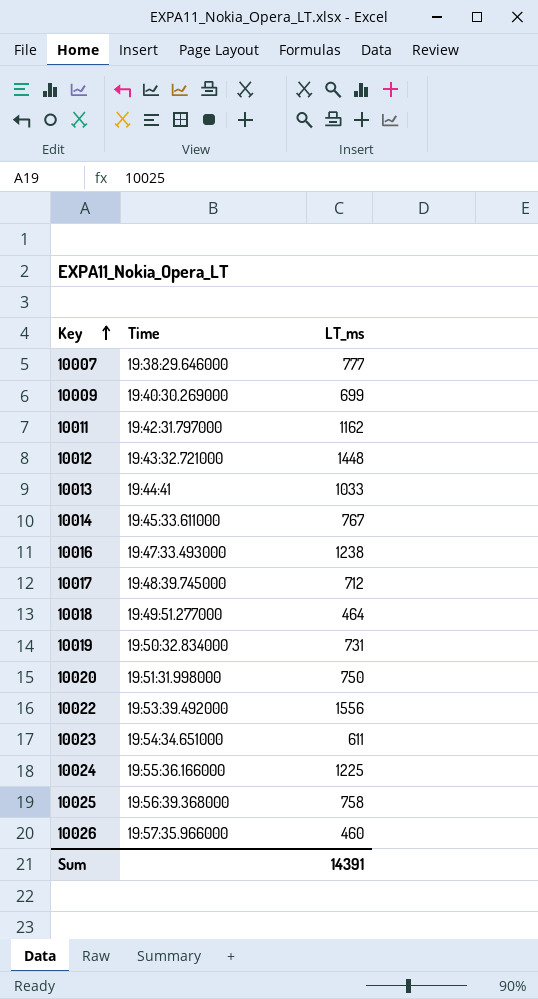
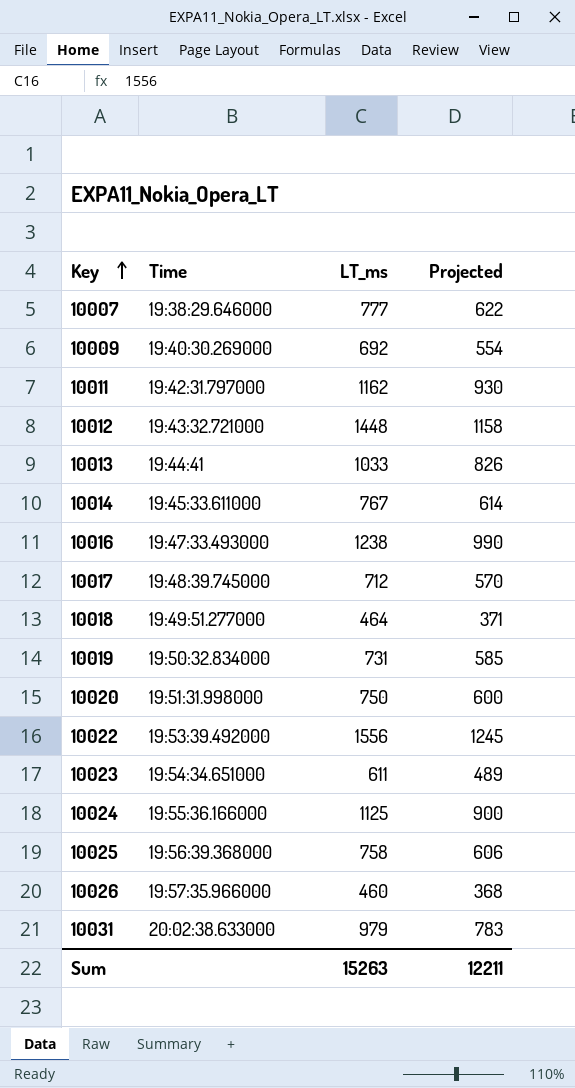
column Projected | formula: none -> [LT_ms] * 0.8
10009 | LT_ms: 699 -> 692
10024 | LT_ms: 1225 -> 1125
row 10031: none -> 20:02:38.633000 | 979 | 783
Sum | LT_ms: 14391 -> 15263

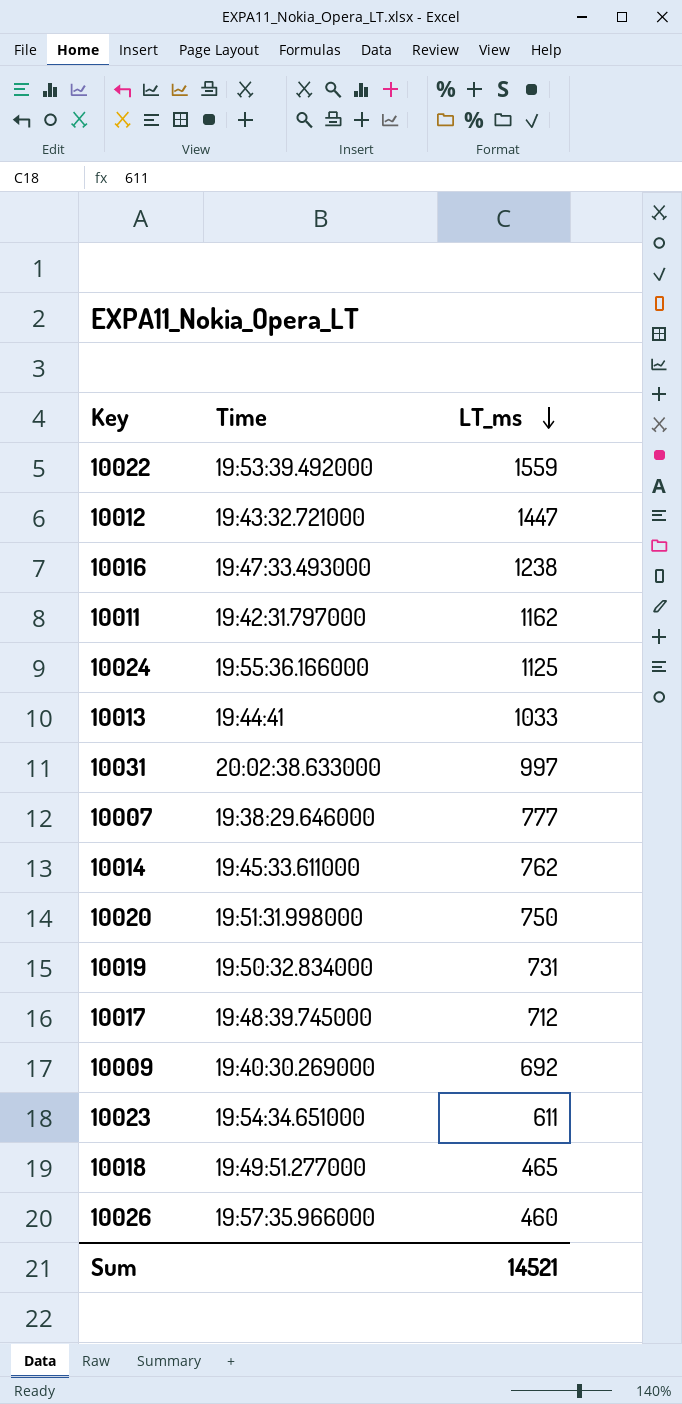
row order: Key ascending -> LT_ms descending
column Projected | formula: [LT_ms] * 0.8 -> none
row 10025: 19:56:39.368000 | 758 | 606 -> none
10022 | LT_ms: 1556 -> 1559
10012 | LT_ms: 1448 -> 1447
10031 | LT_ms: 979 -> 997
10014 | LT_ms: 767 -> 762
10018 | LT_ms: 464 -> 465
Sum | LT_ms: 15263 -> 14521

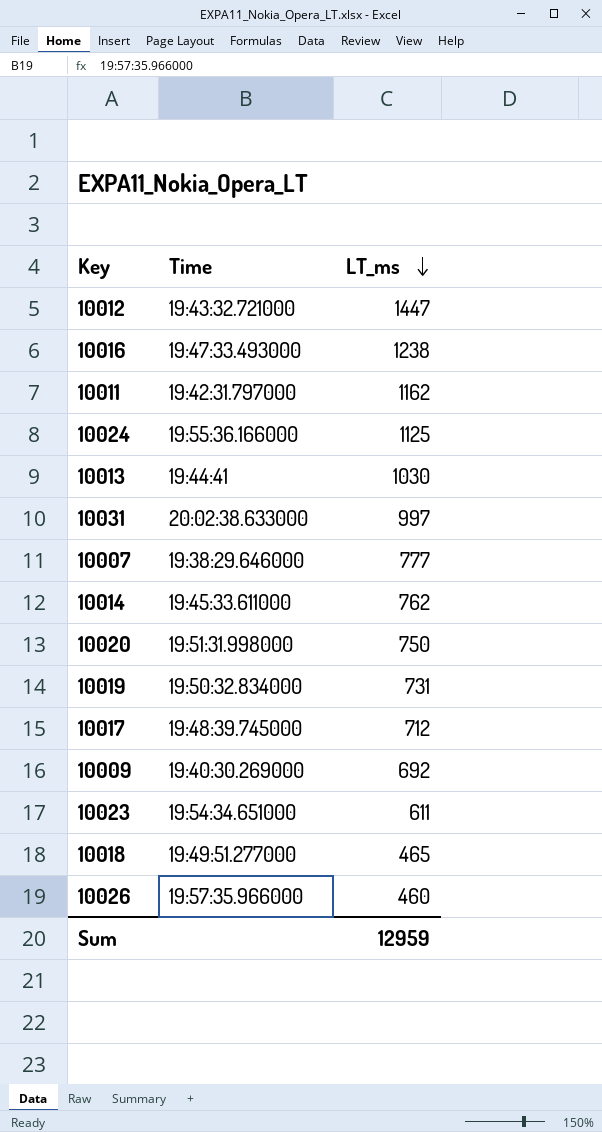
row 10022: 19:53:39.492000 | 1559 -> none
10013 | LT_ms: 1033 -> 1030
Sum | LT_ms: 14521 -> 12959

